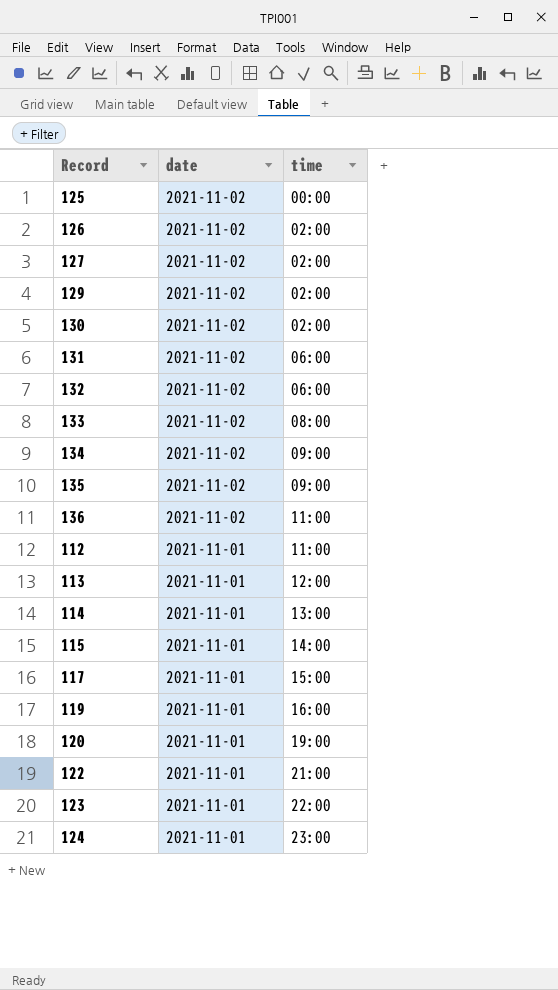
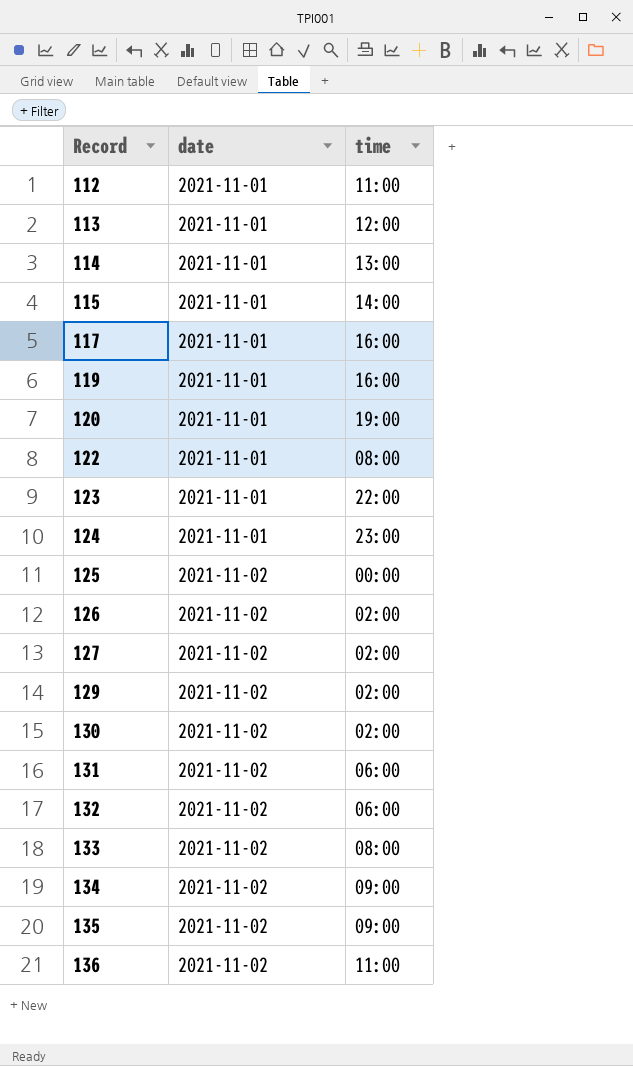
row order: date descending -> Record ascending
117 | time: 15:00 -> 16:00
122 | time: 21:00 -> 08:00

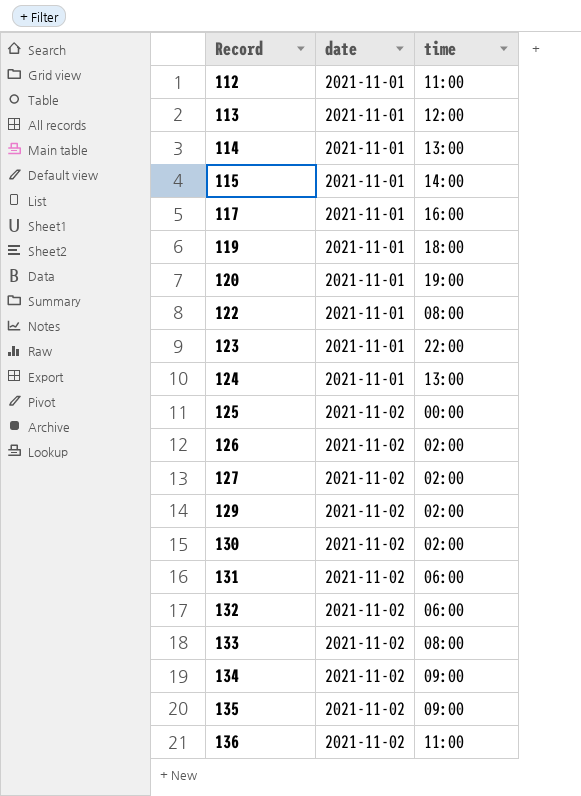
119 | time: 16:00 -> 18:00
124 | time: 23:00 -> 13:00

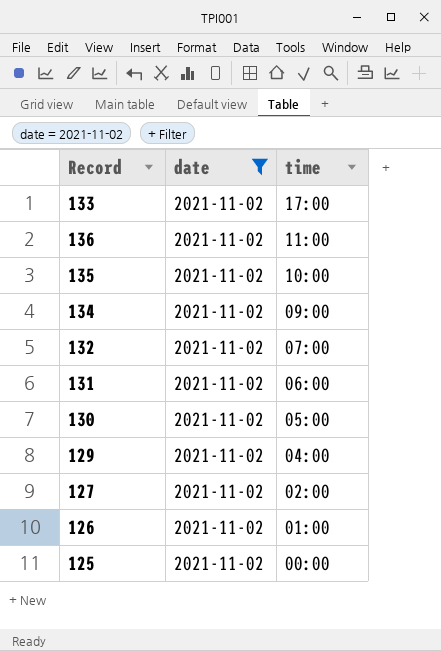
filter: none -> date = 2021-11-02
row order: Record ascending -> time descending
133 | time: 08:00 -> 17:00
135 | time: 09:00 -> 10:00
132 | time: 06:00 -> 07:00
130 | time: 02:00 -> 05:00
129 | time: 02:00 -> 04:00
126 | time: 02:00 -> 01:00

